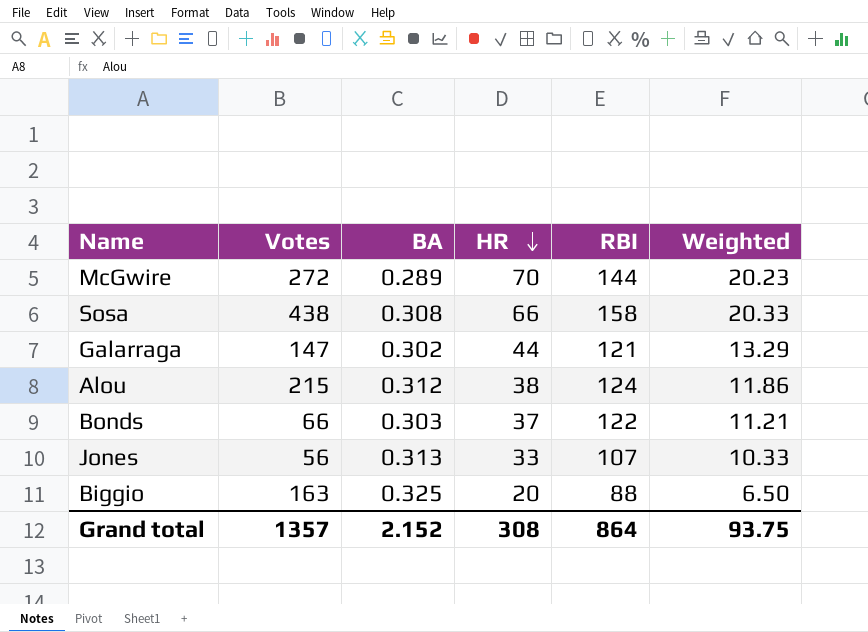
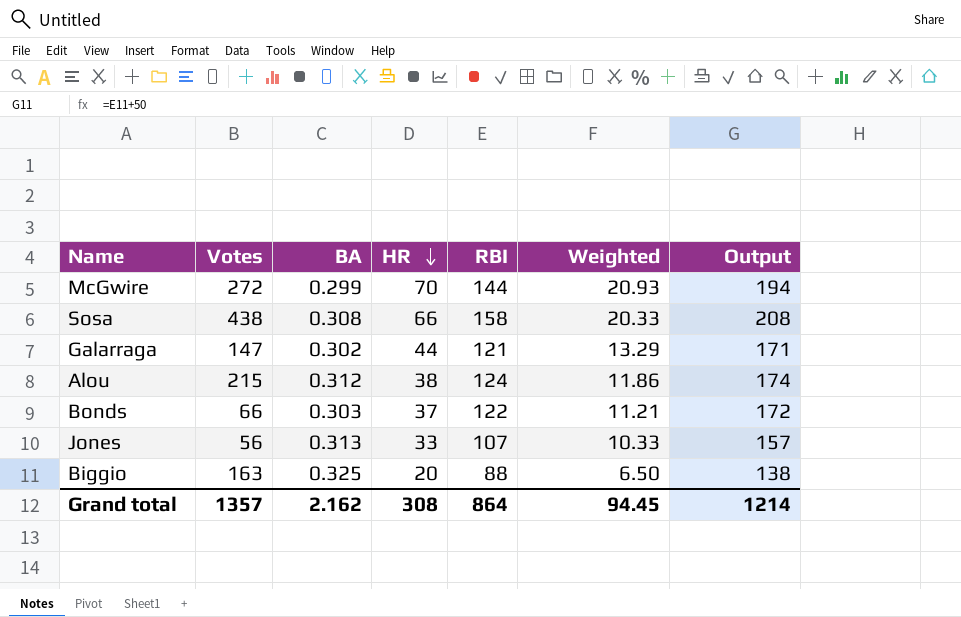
column Output | formula: none -> [RBI] + 50
McGwire | BA: 0.289 -> 0.299
McGwire | Weighted: 20.23 -> 20.93
Grand total | BA: 2.152 -> 2.162
Grand total | Weighted: 93.75 -> 94.45

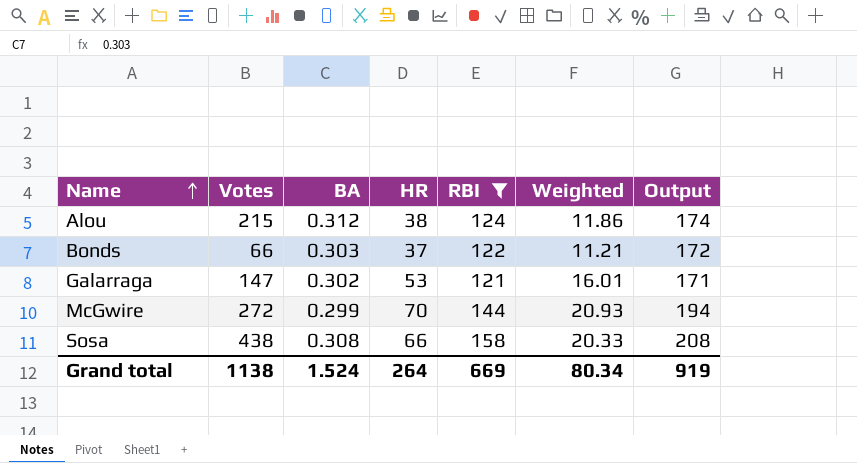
filter: none -> RBI >= 121
row order: HR descending -> Name ascending
Galarraga | HR: 44 -> 53
Galarraga | Weighted: 13.29 -> 16.01
Grand total | Votes: 1357 -> 1138
Grand total | BA: 2.162 -> 1.524
Grand total | HR: 308 -> 264
Grand total | RBI: 864 -> 669
Grand total | Weighted: 94.45 -> 80.34
Grand total | Output: 1214 -> 919

